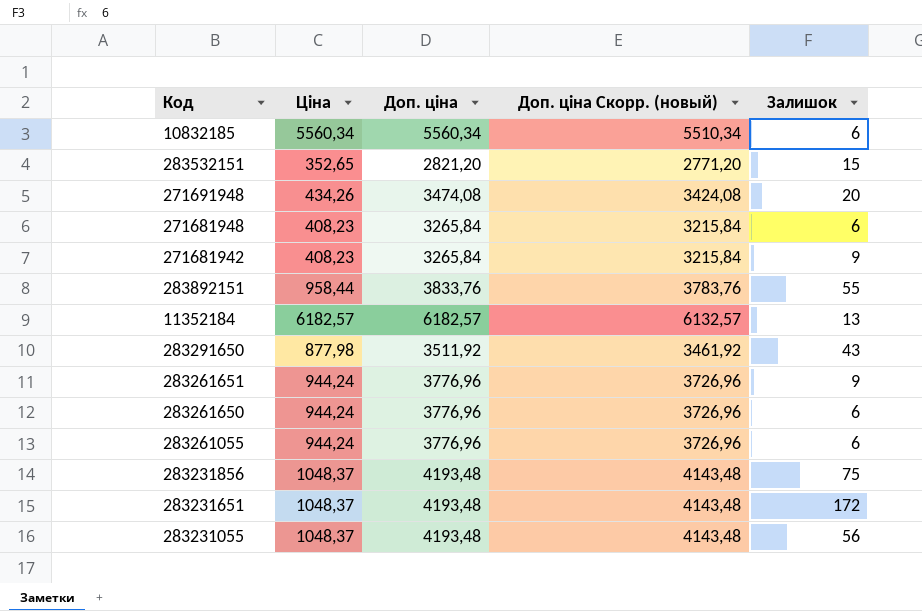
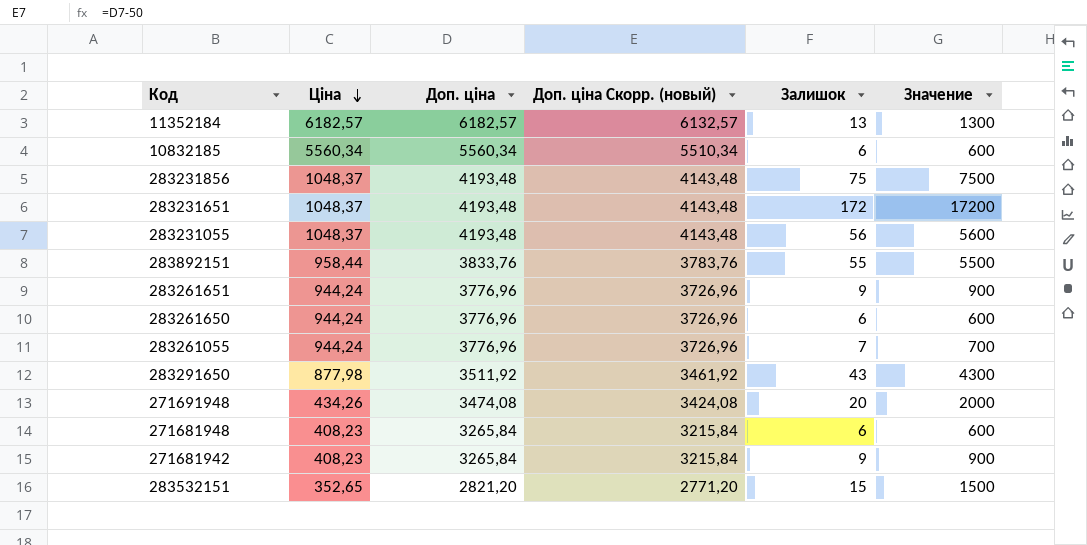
row order: none -> Ціна descending
column Значение | formula: none -> [Залишок] * 100
283261055 | Залишок: 6 -> 7

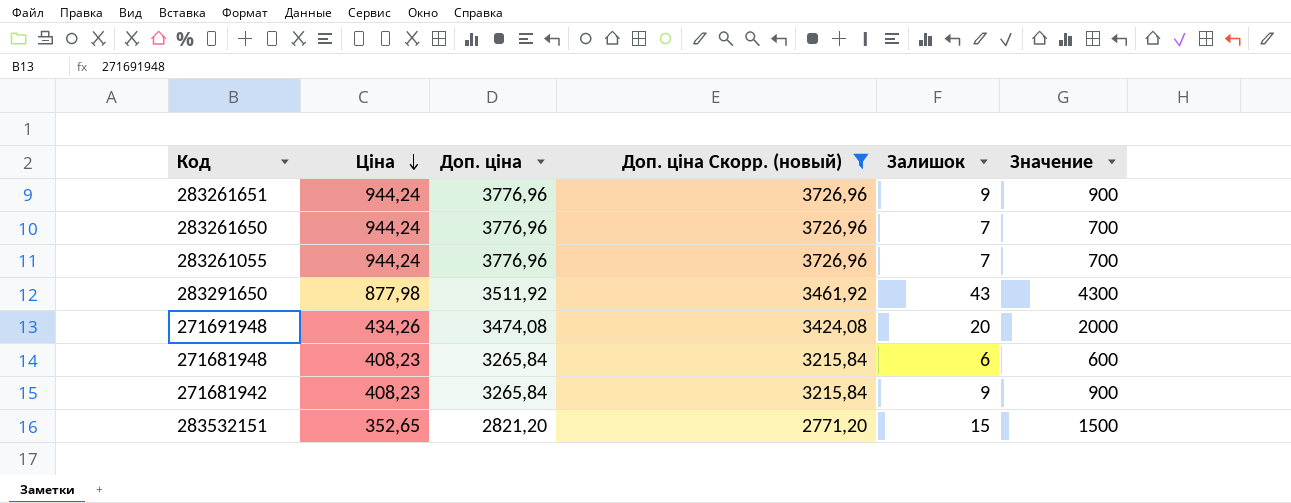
filter: none -> Доп. ціна Скорр. (новый) <= 3726,96
283261650 | Залишок: 6 -> 7
283261650 | Значение: 600 -> 700

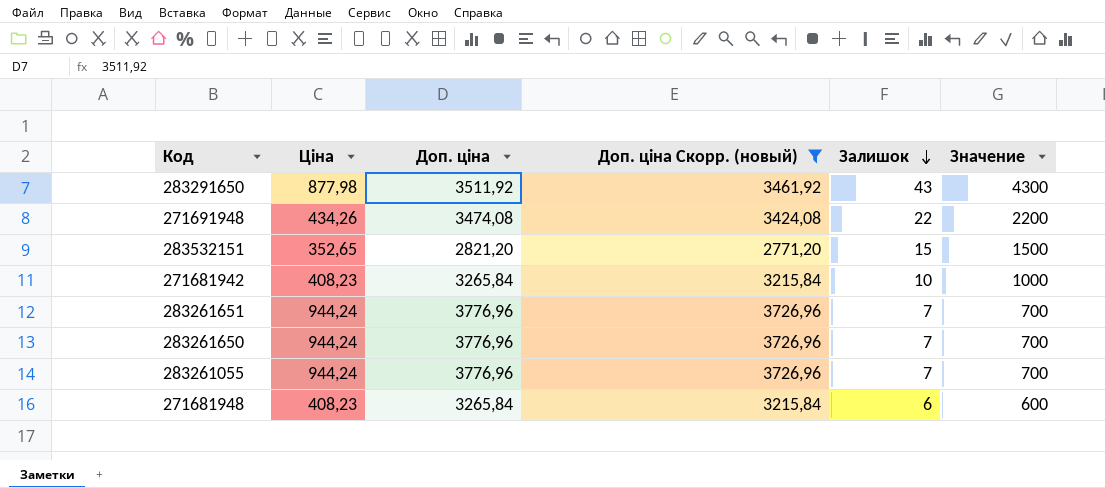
row order: Ціна descending -> Залишок descending
271691948 | Залишок: 20 -> 22
271691948 | Значение: 2000 -> 2200
271681942 | Залишок: 9 -> 10
271681942 | Значение: 900 -> 1000
283261651 | Залишок: 9 -> 7
283261651 | Значение: 900 -> 700

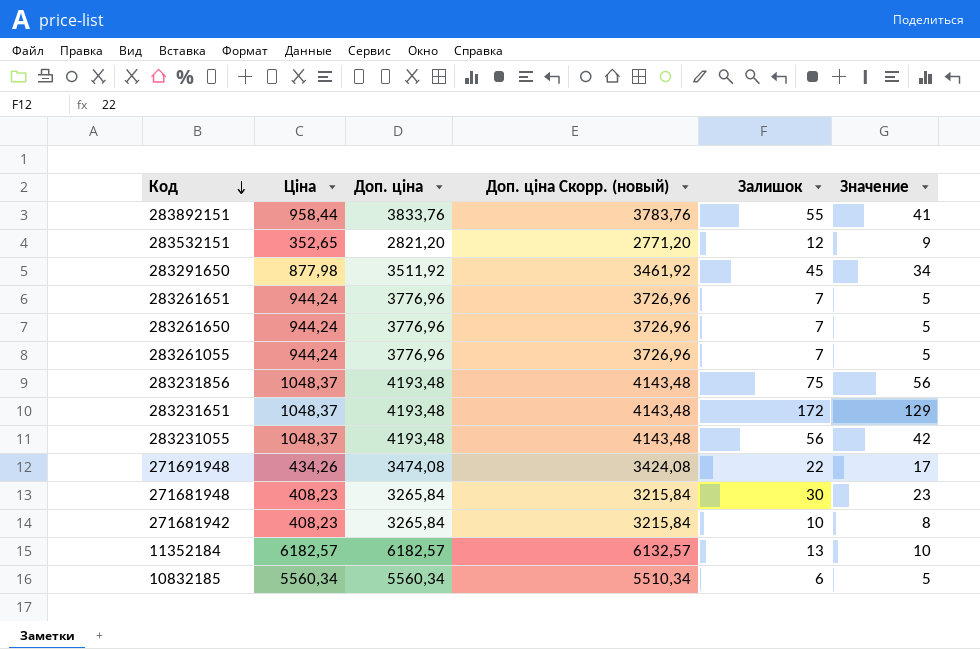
filter: Доп. ціна Скорр. (новый) <= 3726,96 -> none
row order: Залишок descending -> Код descending
column Значение | formula: [Залишок] * 100 -> [Залишок] * 0,75
283532151 | Залишок: 15 -> 12
283291650 | Залишок: 43 -> 45
271681948 | Залишок: 6 -> 30

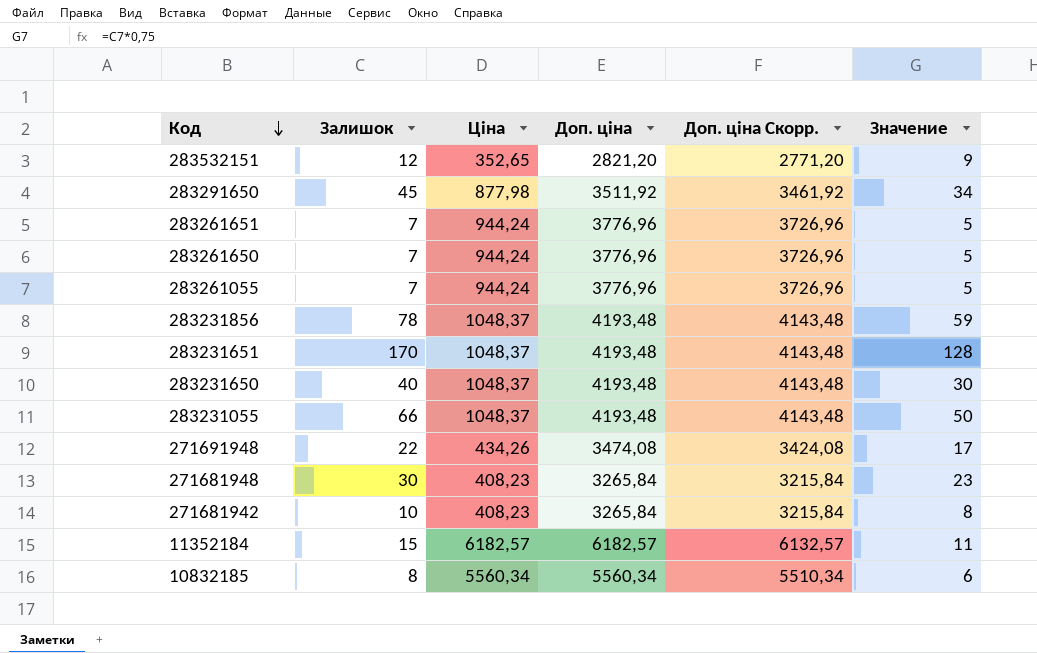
column Залишок | position: 5 -> 2
column name: Доп. ціна Скорр. (новый) -> Доп. ціна Скорр.
row 283892151: 958,44 | 3833,76 | 3783,76 | 55 | 41 -> none
283231856 | Залишок: 75 -> 78
283231856 | Значение: 56 -> 59
283231651 | Залишок: 172 -> 170
283231651 | Значение: 129 -> 128
row 283231650: none -> 40 | 1048,37 | 4193,48 | 4143,48 | 30
283231055 | Залишок: 56 -> 66
283231055 | Значение: 42 -> 50
11352184 | Залишок: 13 -> 15
11352184 | Значение: 10 -> 11
10832185 | Залишок: 6 -> 8
10832185 | Значение: 5 -> 6

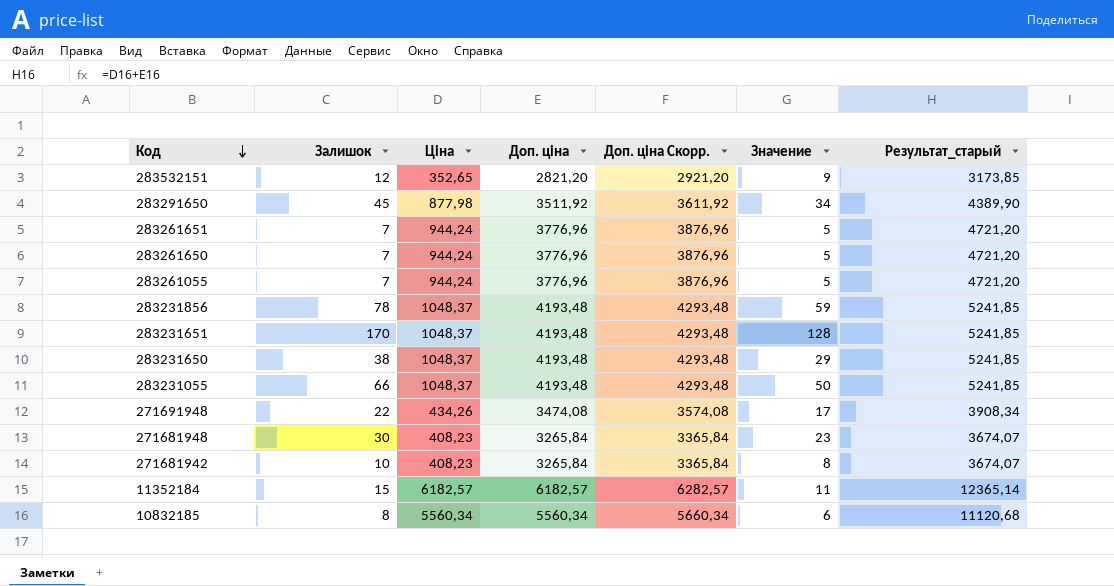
column Доп. ціна Скорр. | formula: [Доп. ціна] - 50 -> [Доп. ціна] + 100
column Результат_старый | formula: none -> [Ціна] + [Доп. ціна]
283231650 | Залишок: 40 -> 38
283231650 | Значение: 30 -> 29

